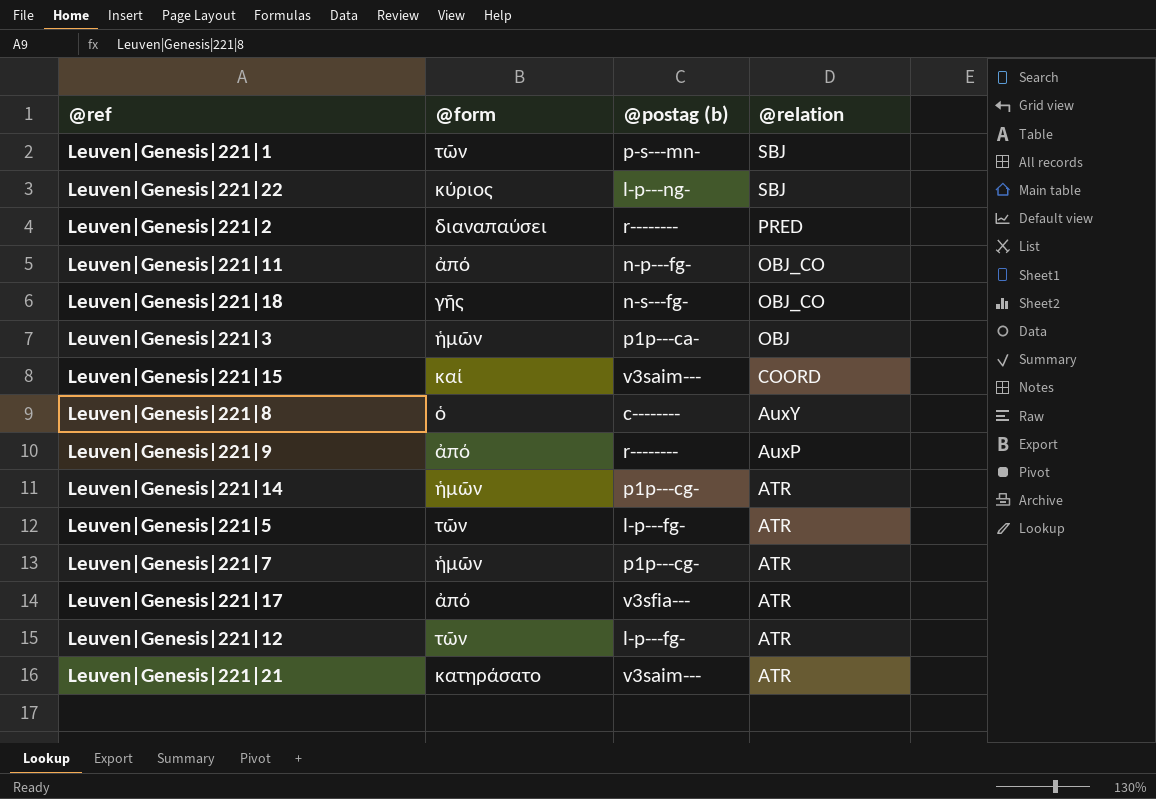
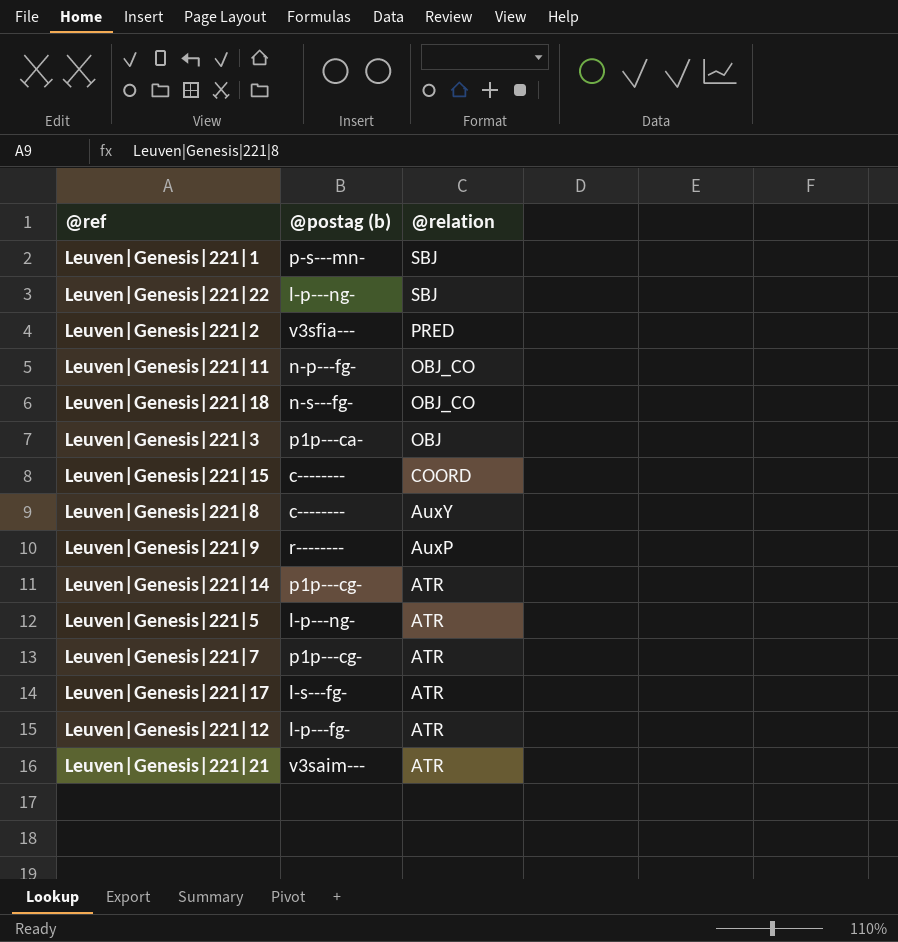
column @form | position: 2 -> none
Leuven|Genesis|221|2 | @postag (b): r-------- -> v3sfia---
Leuven|Genesis|221|15 | @postag (b): v3saim--- -> c--------
Leuven|Genesis|221|5 | @postag (b): l-p---fg- -> l-p---ng-
Leuven|Genesis|221|17 | @postag (b): v3sfia--- -> l-s---fg-

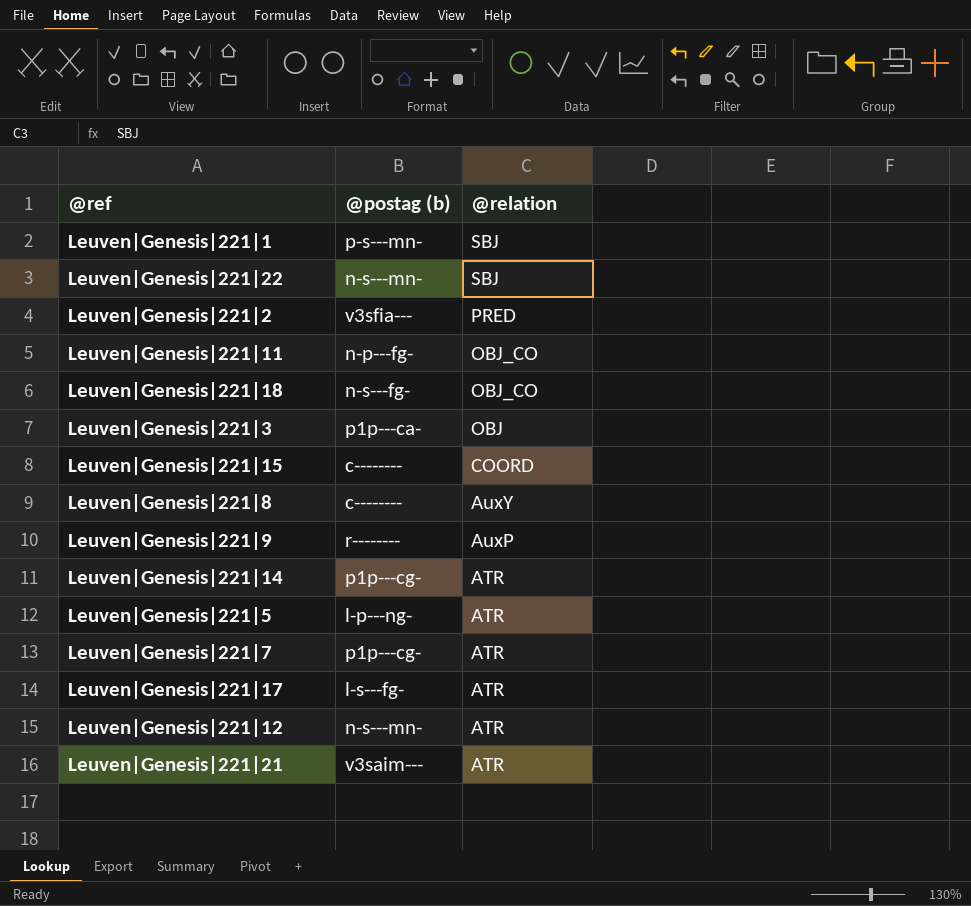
Leuven|Genesis|221|22 | @postag (b): l-p---ng- -> n-s---mn-
Leuven|Genesis|221|12 | @postag (b): l-p---fg- -> n-s---mn-

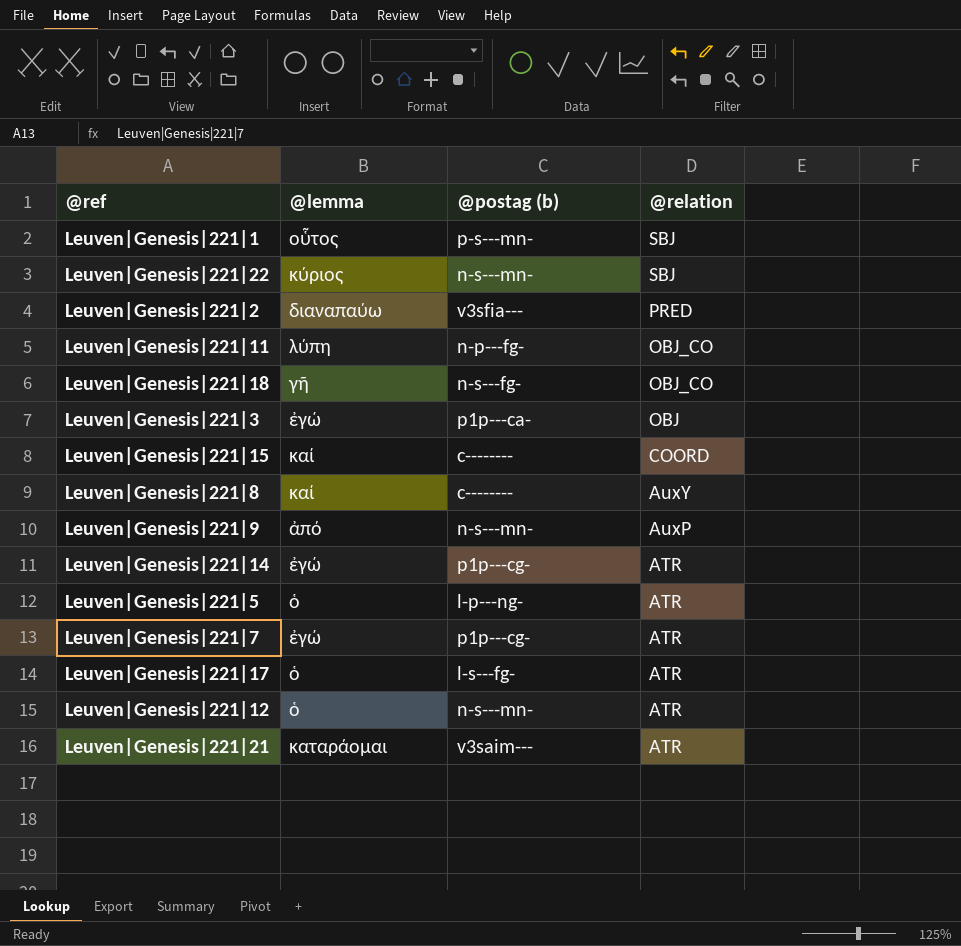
column @lemma | position: none -> 2
Leuven|Genesis|221|9 | @postag (b): r-------- -> n-s---mn-

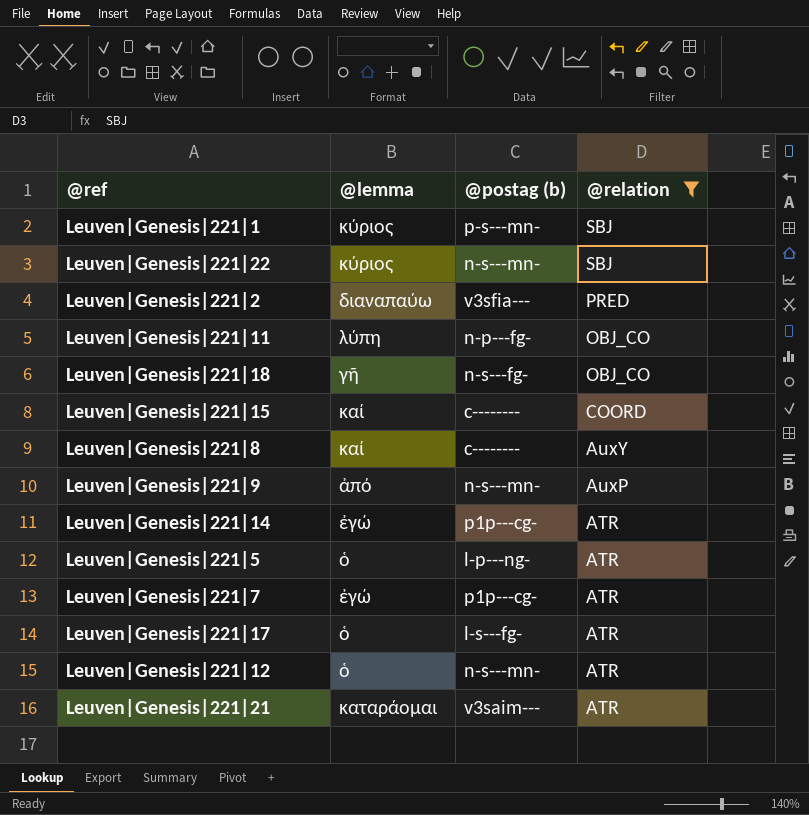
filter: none -> @relation != OBJ
Leuven|Genesis|221|1 | @lemma: οὗτος -> κύριος

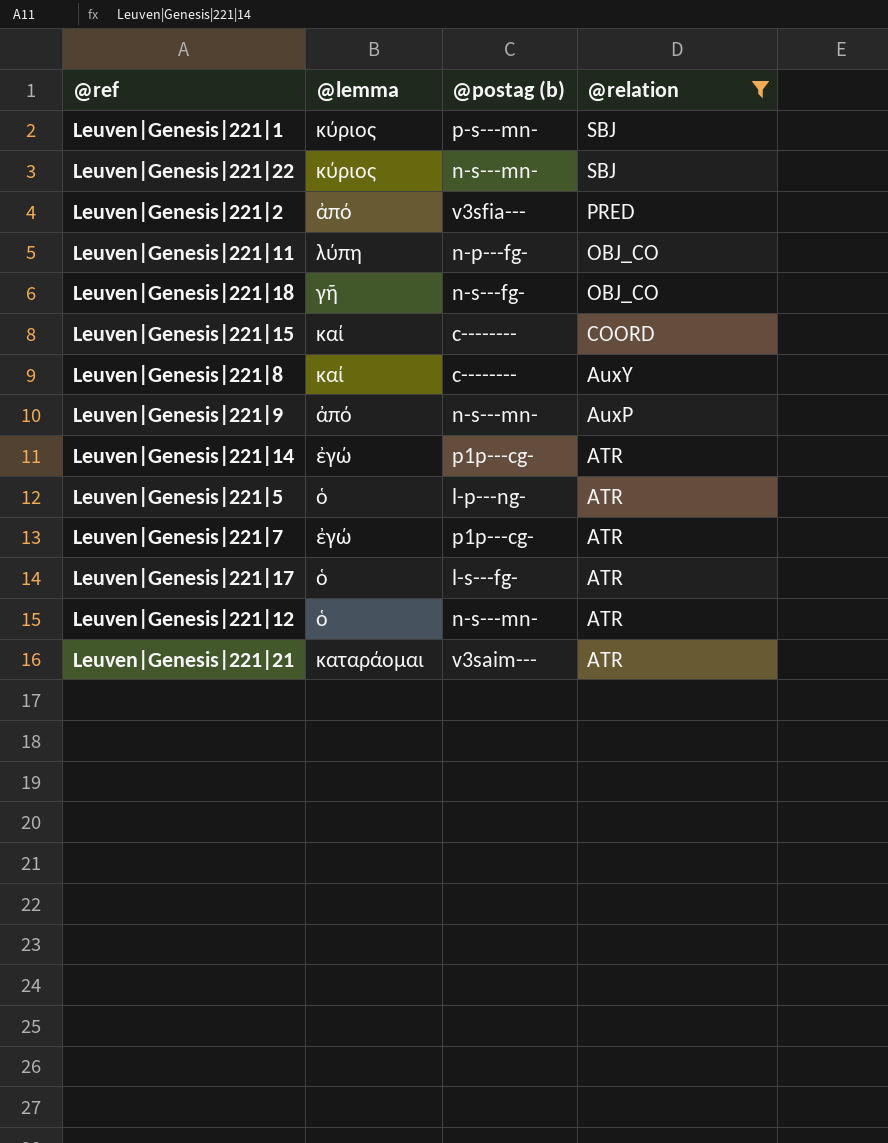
Leuven|Genesis|221|2 | @lemma: διαναπαύω -> ἀπό

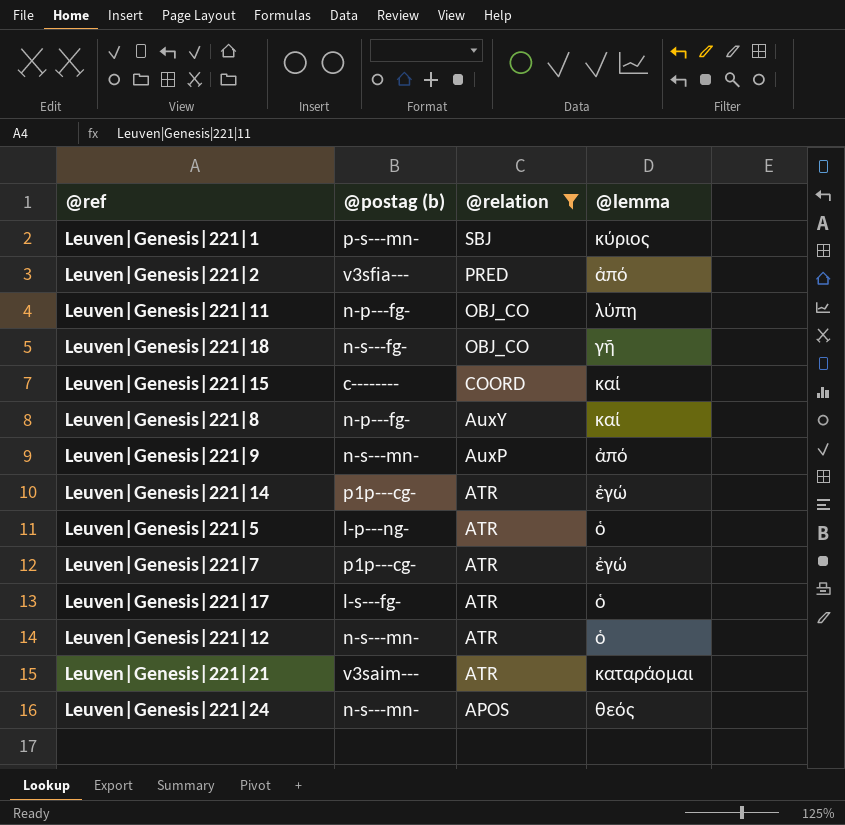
column @lemma | position: 2 -> 4
row Leuven|Genesis|221|22: κύριος | n-s---mn- | SBJ -> none
Leuven|Genesis|221|8 | @postag (b): c-------- -> n-p---fg-
row Leuven|Genesis|221|24: none -> n-s---mn- | APOS | θεός

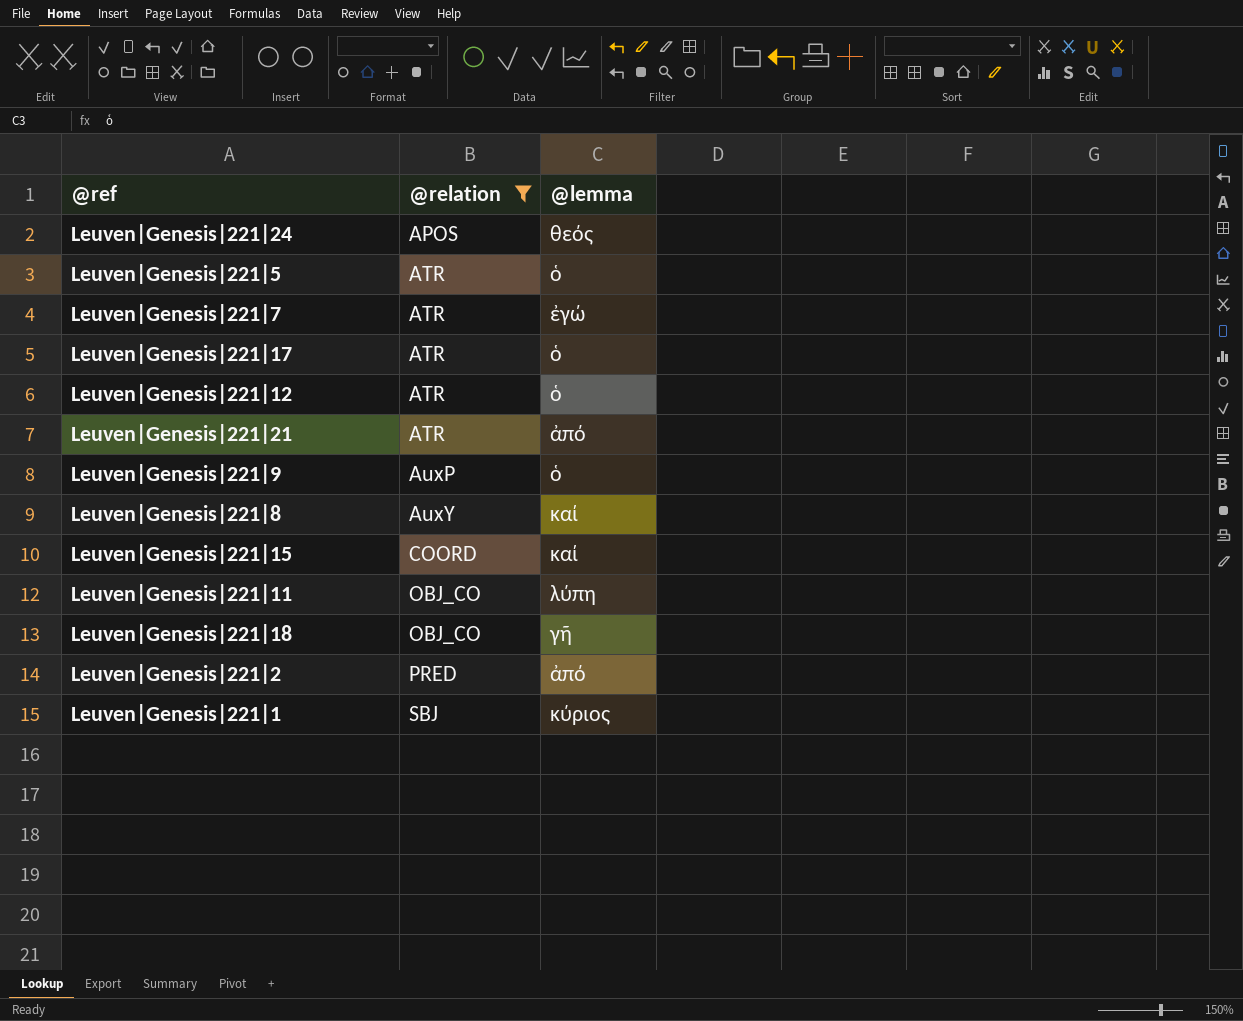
row order: @relation descending -> @relation ascending
column @postag (b) | position: 2 -> none
row Leuven|Genesis|221|14: p1p---cg- | ATR | ἐγώ -> none
Leuven|Genesis|221|21 | @lemma: καταράομαι -> ἀπό
Leuven|Genesis|221|9 | @lemma: ἀπό -> ὁ

